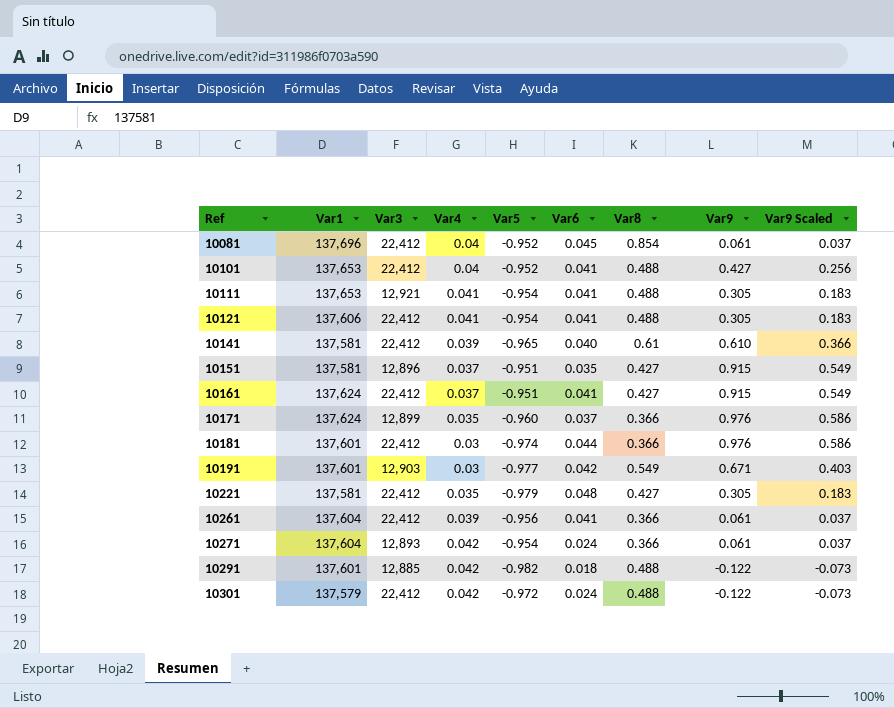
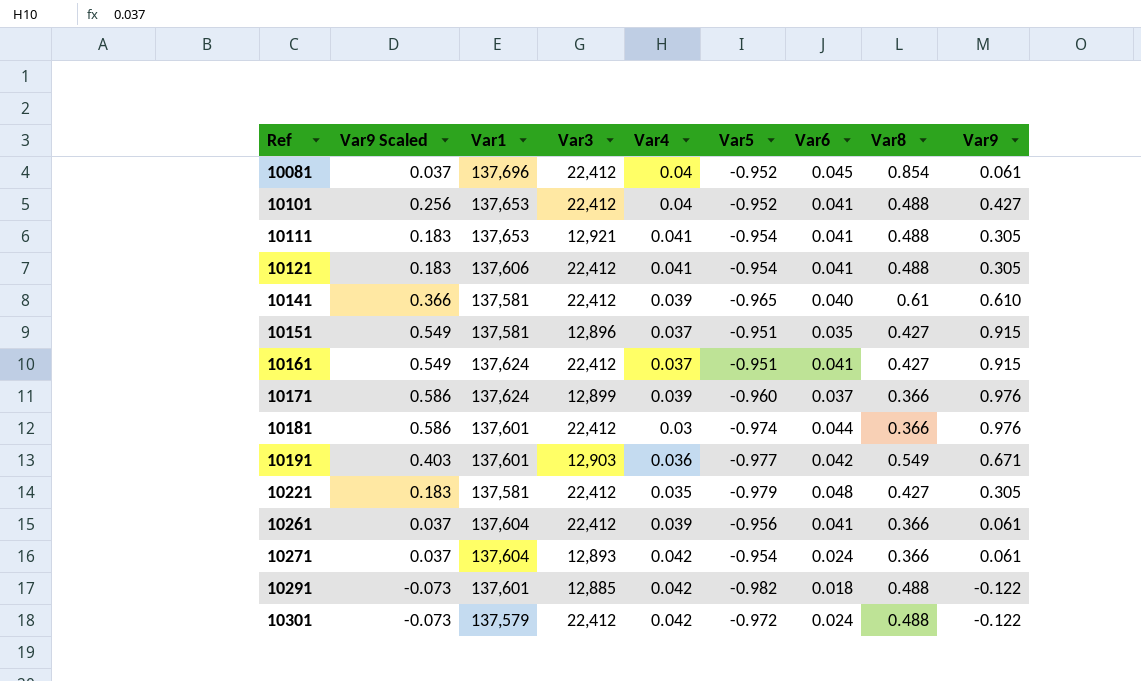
column Var9 Scaled | position: 9 -> 2
10171 | Var4: 0.035 -> 0.039
10191 | Var4: 0.03 -> 0.036

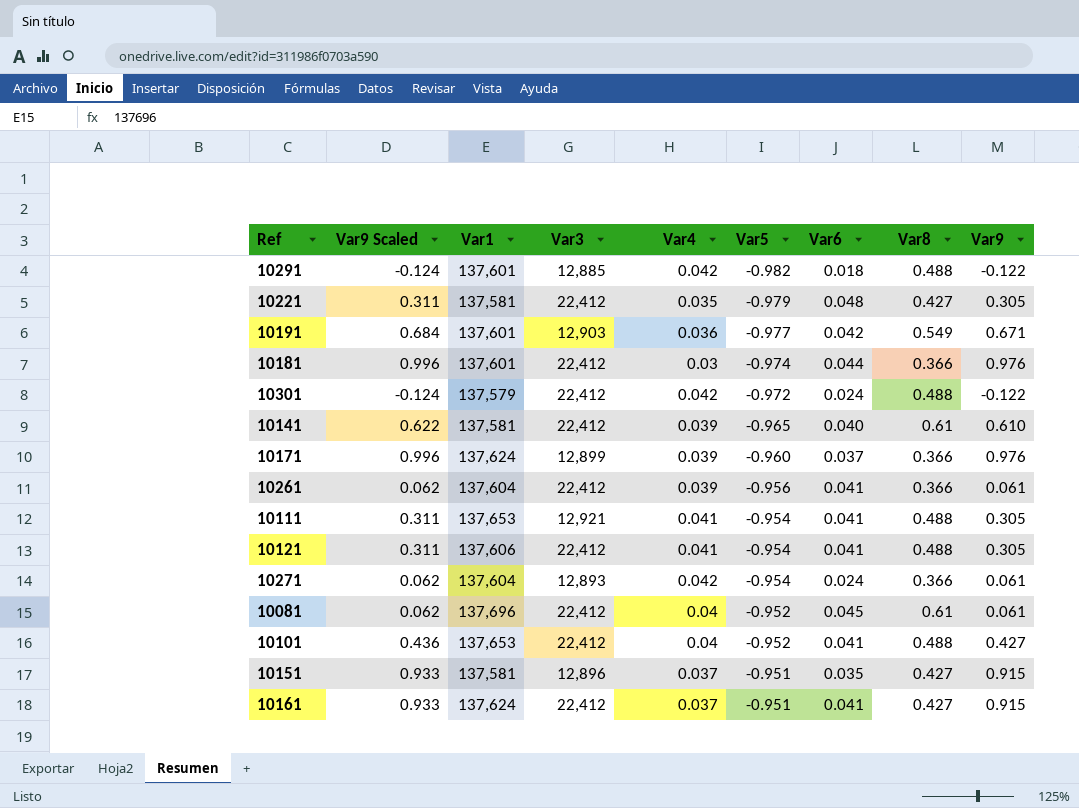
row order: Ref ascending -> Var5 ascending
column Var9 Scaled | formula: [Var9] * 0.6 -> [Var9] * 1.02
10081 | Var8: 0.854 -> 0.61

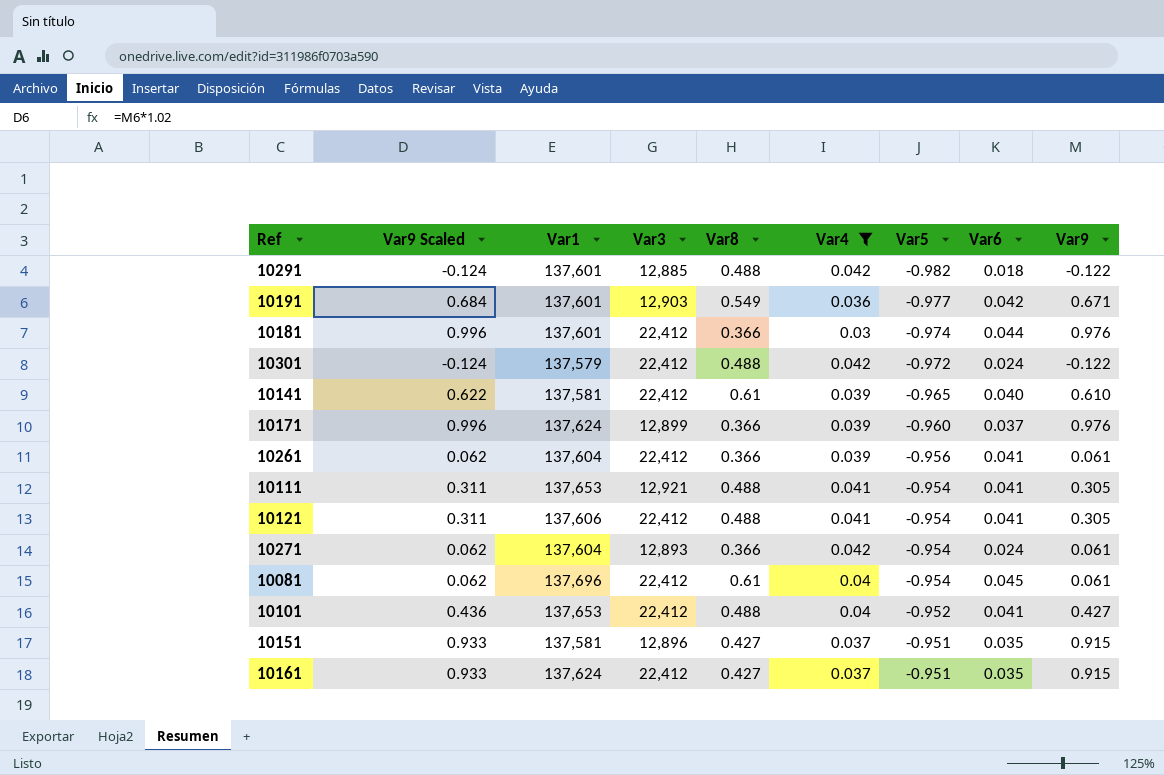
filter: none -> Var4 != 0.035
column Var8 | position: 8 -> 5
10081 | Var5: -0.952 -> -0.954
10161 | Var6: 0.041 -> 0.035

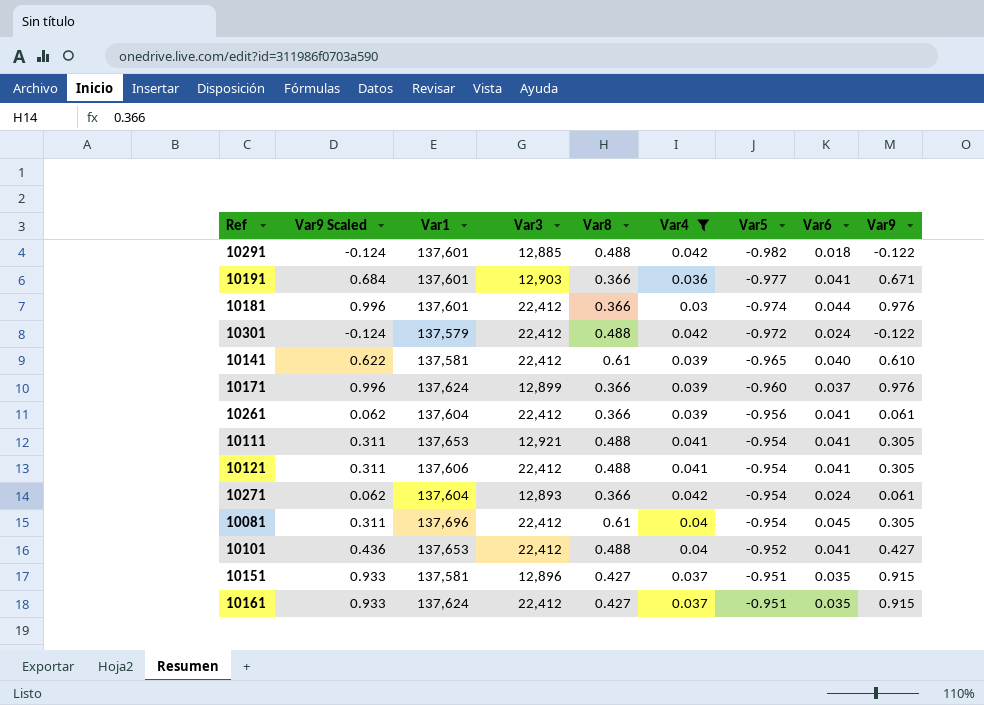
10191 | Var8: 0.549 -> 0.366
10191 | Var6: 0.042 -> 0.041
10081 | Var9 Scaled: 0.062 -> 0.311
10081 | Var9: 0.061 -> 0.305

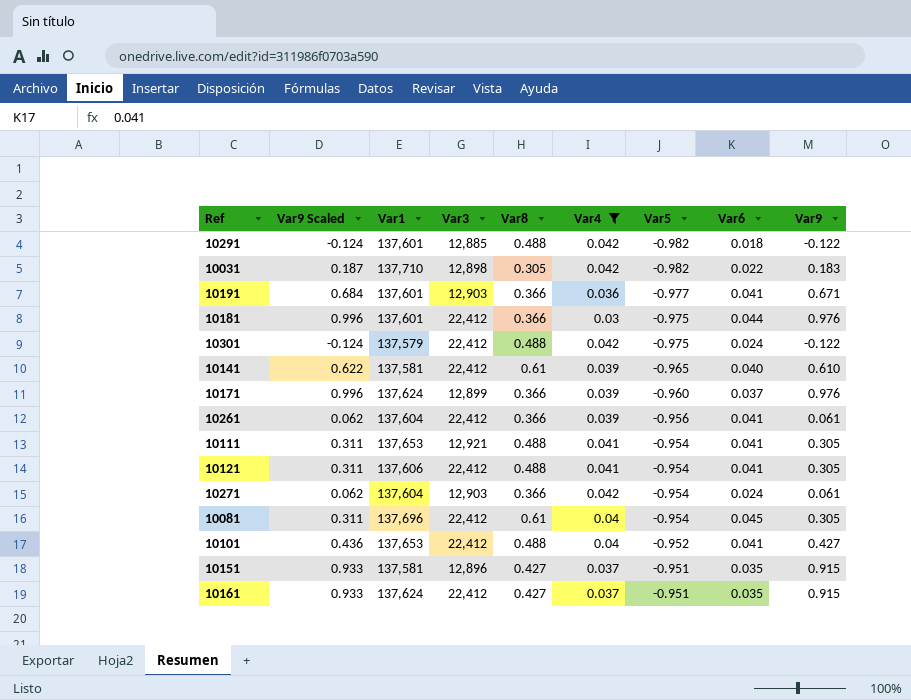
row 10031: none -> 0.187 | 137,710 | 12,898 | 0.305 | 0.042 | -0.982 | 0.022 | 0.183
10181 | Var5: -0.974 -> -0.975
10301 | Var5: -0.972 -> -0.975
10271 | Var3: 12,893 -> 12,903

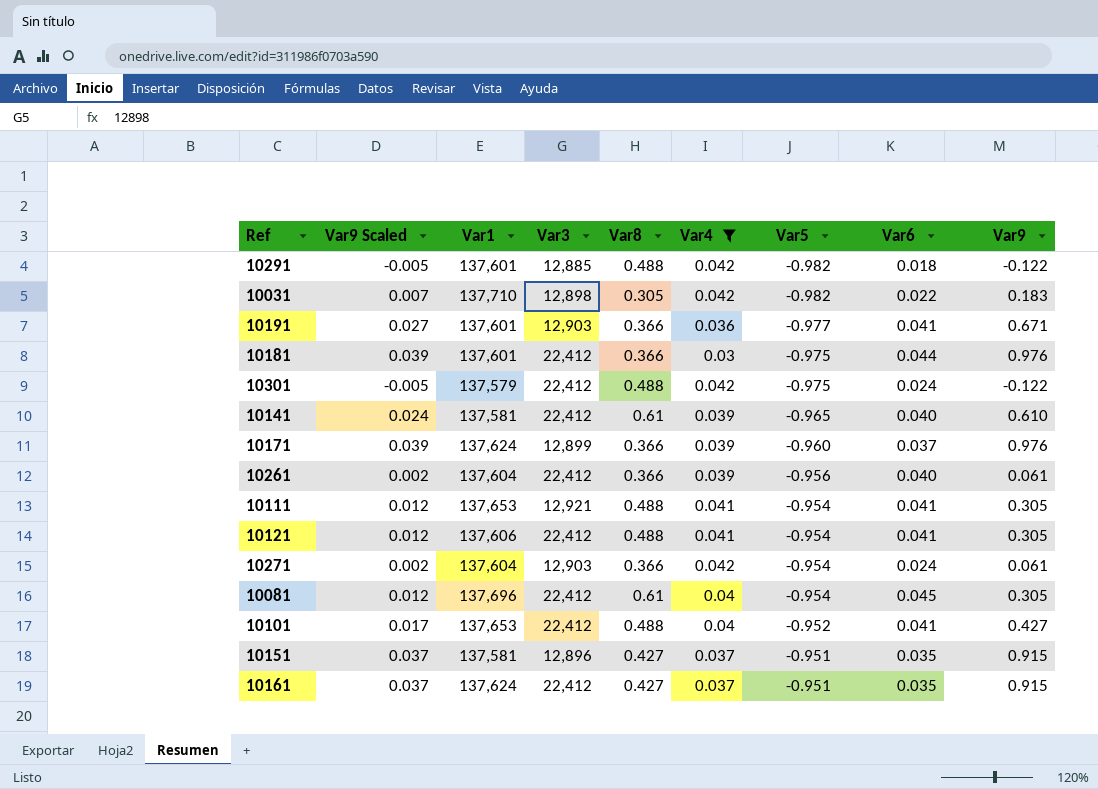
column Var9 Scaled | formula: [Var9] * 1.02 -> [Var9] * 0.04
10261 | Var6: 0.041 -> 0.040

